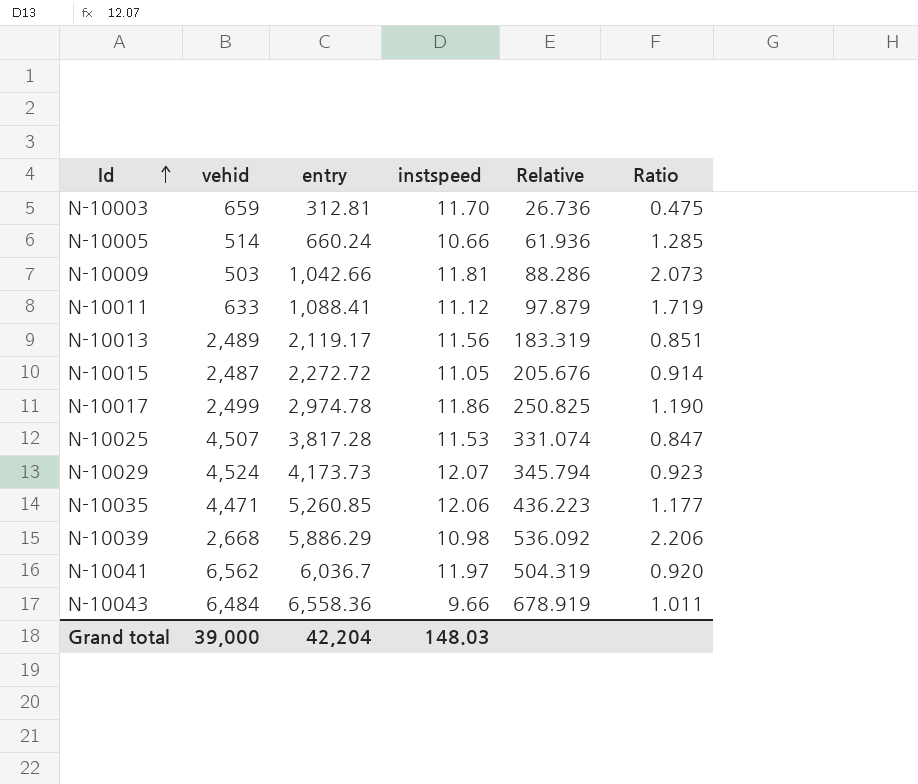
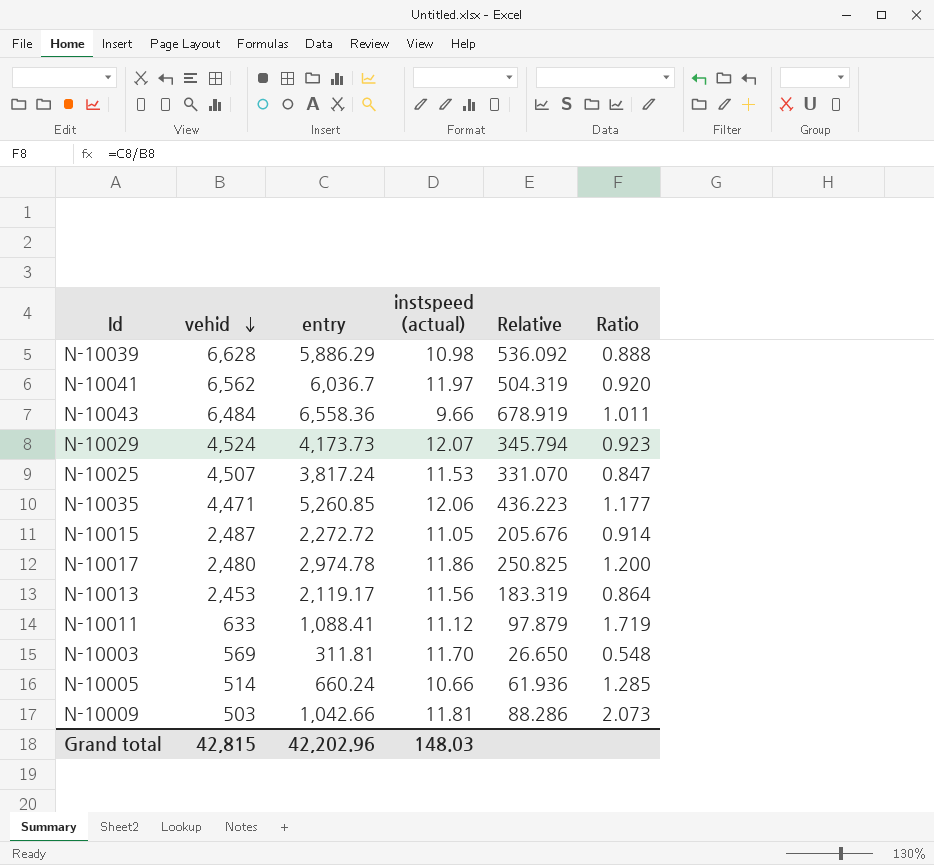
row order: Id ascending -> vehid descending
column name: instspeed -> instspeed (actual)
N-10039 | vehid: 2,668 -> 6,628
N-10039 | Ratio: 2.206 -> 0.888
N-10025 | entry: 3,817.28 -> 3,817.24
N-10025 | Relative: 331.074 -> 331.070
N-10017 | vehid: 2,499 -> 2,480
N-10017 | Ratio: 1.190 -> 1.200
N-10013 | vehid: 2,489 -> 2,453
N-10013 | Ratio: 0.851 -> 0.864
N-10003 | vehid: 659 -> 569
N-10003 | entry: 312.81 -> 311.81
N-10003 | Relative: 26.736 -> 26.650
N-10003 | Ratio: 0.475 -> 0.548
Grand total | vehid: 39,000 -> 42,815
Grand total | entry: 42,204 -> 42,202.96

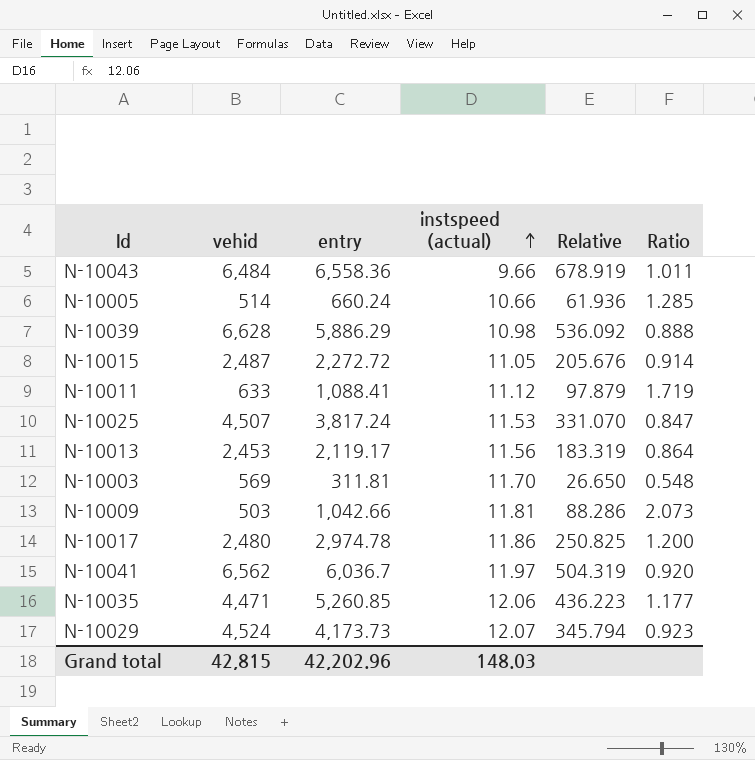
row order: vehid descending -> instspeed (actual) ascending

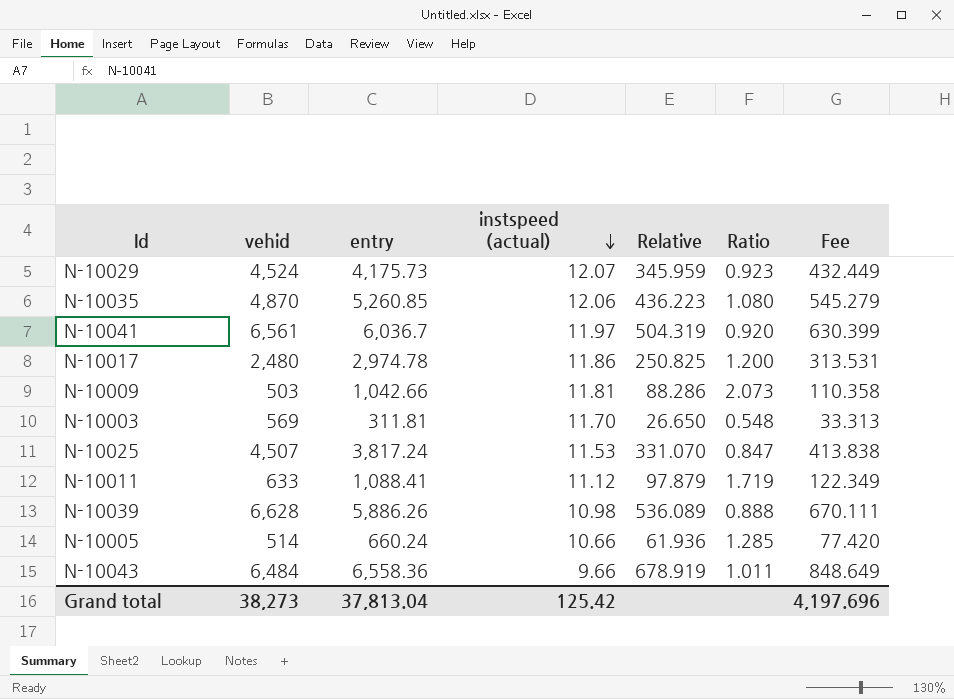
row order: instspeed (actual) ascending -> instspeed (actual) descending
column Fee | formula: none -> [Relative] * 1.25
row N-10015: 2,487 | 2,272.72 | 11.05 | 205.676 | 0.914 -> none
row N-10013: 2,453 | 2,119.17 | 11.56 | 183.319 | 0.864 -> none
N-10029 | entry: 4,173.73 -> 4,175.73
N-10029 | Relative: 345.794 -> 345.959
N-10035 | vehid: 4,471 -> 4,870
N-10035 | Ratio: 1.177 -> 1.080
N-10041 | vehid: 6,562 -> 6,561
N-10039 | entry: 5,886.29 -> 5,886.26
N-10039 | Relative: 536.092 -> 536.089
Grand total | vehid: 42,815 -> 38,273
Grand total | entry: 42,202.96 -> 37,813.04
Grand total | instspeed (actual): 148.03 -> 125.42

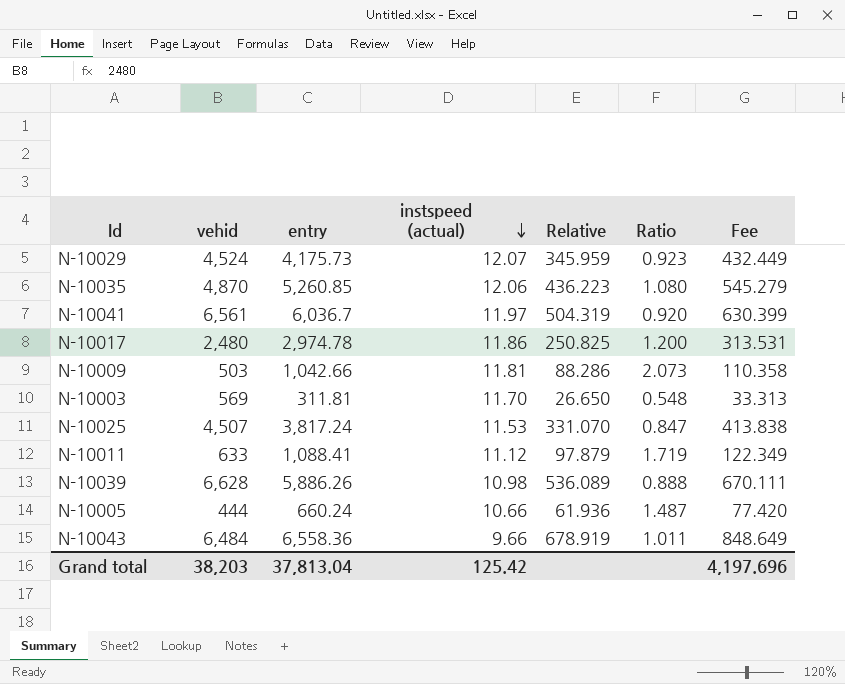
N-10005 | vehid: 514 -> 444
N-10005 | Ratio: 1.285 -> 1.487
Grand total | vehid: 38,273 -> 38,203

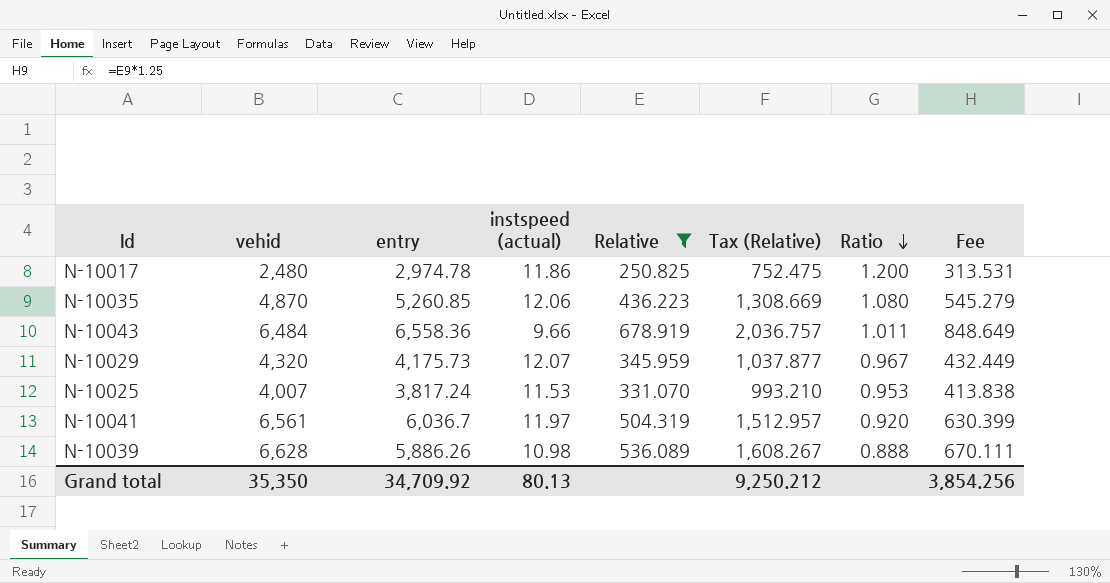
filter: none -> Relative >= 250.825
row order: instspeed (actual) descending -> Ratio descending
column Tax (Relative) | formula: none -> [Relative] * 3
N-10029 | vehid: 4,524 -> 4,320
N-10029 | Ratio: 0.923 -> 0.967
N-10025 | vehid: 4,507 -> 4,007
N-10025 | Ratio: 0.847 -> 0.953
Grand total | vehid: 38,203 -> 35,350
Grand total | entry: 37,813.04 -> 34,709.92
Grand total | instspeed (actual): 125.42 -> 80.13
Grand total | Fee: 4,197.696 -> 3,854.256

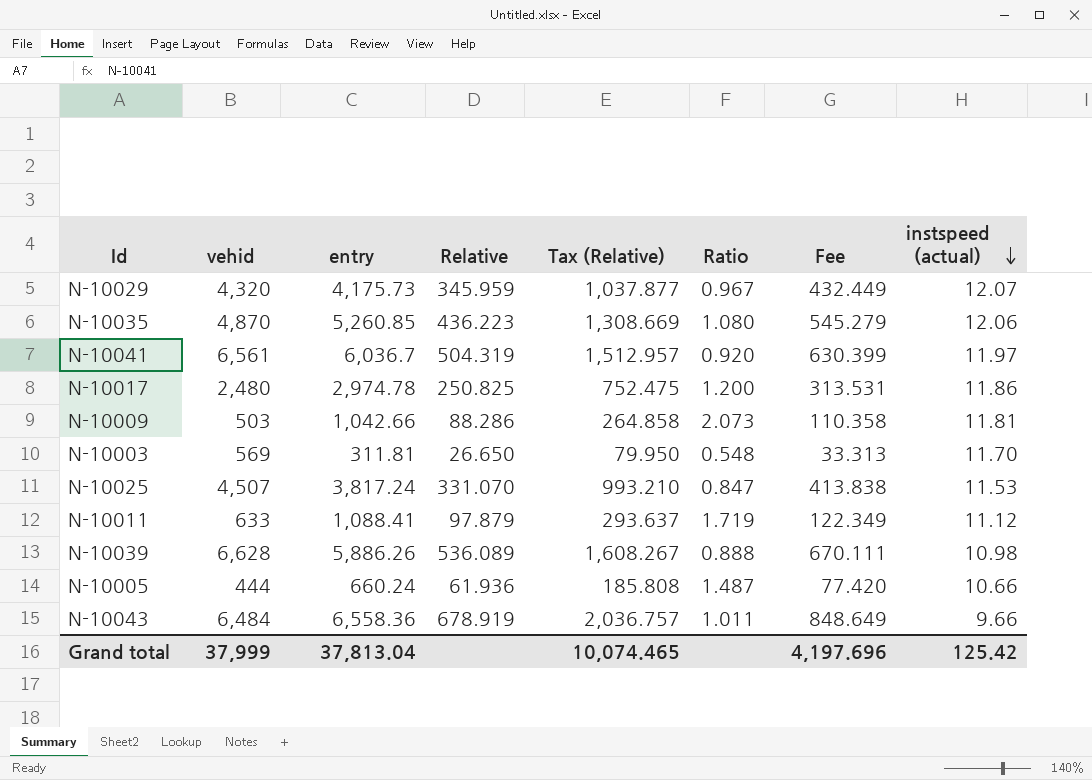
filter: Relative >= 250.825 -> none
row order: Ratio descending -> instspeed (actual) descending
column instspeed (actual) | position: 4 -> 8
N-10025 | vehid: 4,007 -> 4,507
N-10025 | Ratio: 0.953 -> 0.847
Grand total | vehid: 35,350 -> 37,999
Grand total | entry: 34,709.92 -> 37,813.04
Grand total | Tax (Relative): 9,250.212 -> 10,074.465
Grand total | Fee: 3,854.256 -> 4,197.696
Grand total | instspeed (actual): 80.13 -> 125.42

